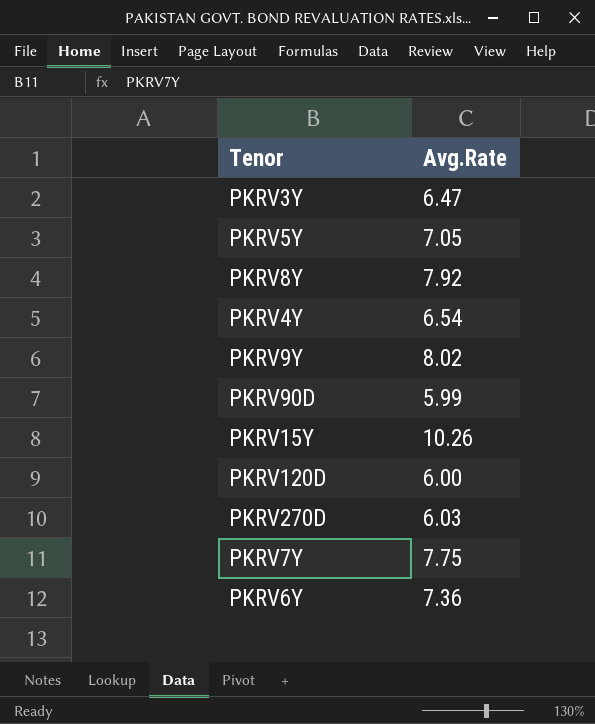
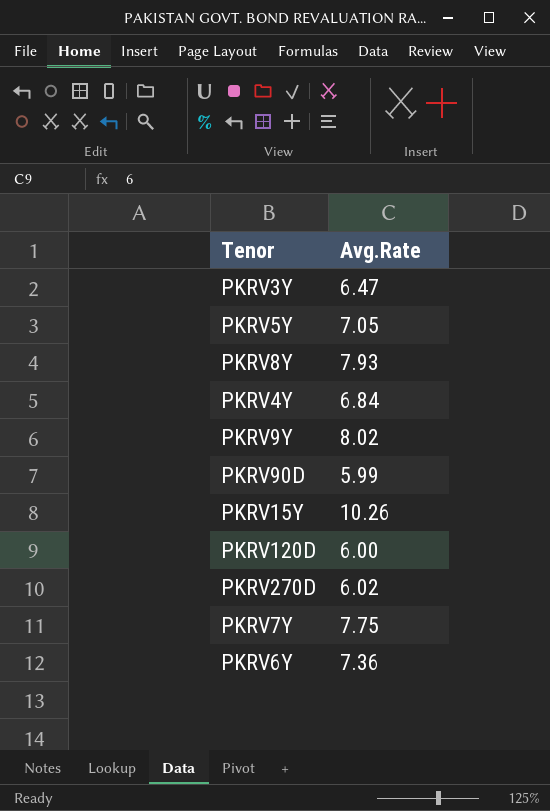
PKRV8Y | Avg.Rate: 7.92 -> 7.93
PKRV4Y | Avg.Rate: 6.54 -> 6.84
PKRV270D | Avg.Rate: 6.03 -> 6.02

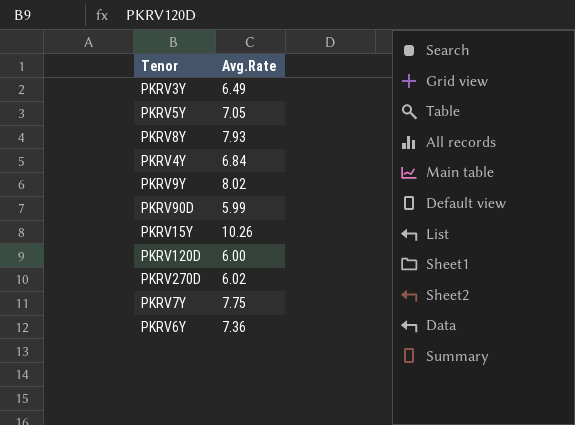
PKRV3Y | Avg.Rate: 6.47 -> 6.49

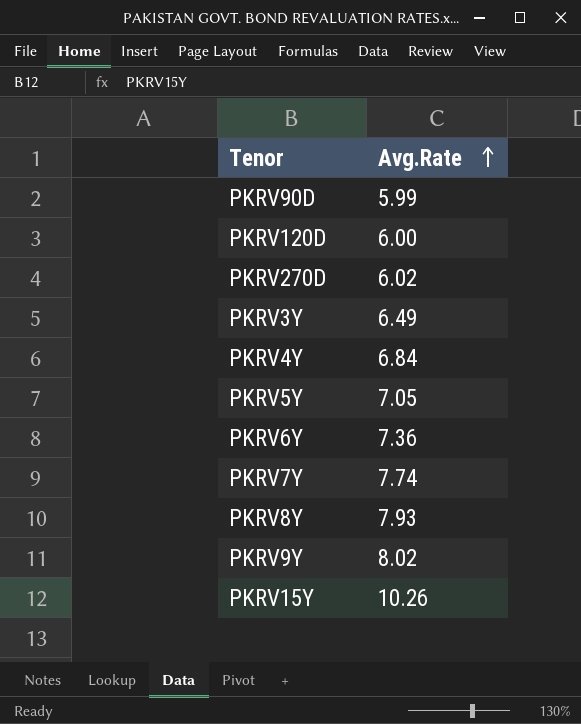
row order: none -> Avg.Rate ascending
PKRV7Y | Avg.Rate: 7.75 -> 7.74

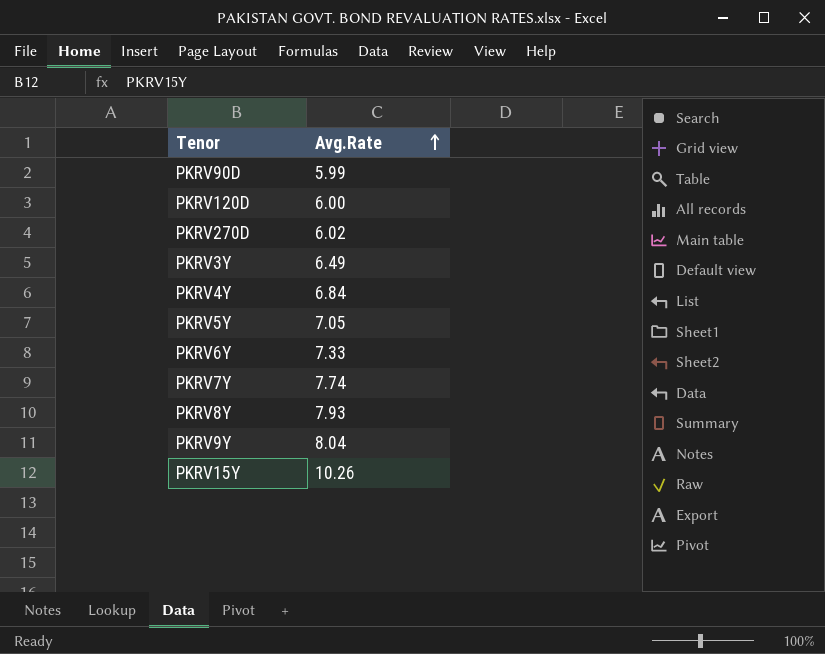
PKRV6Y | Avg.Rate: 7.36 -> 7.33
PKRV9Y | Avg.Rate: 8.02 -> 8.04

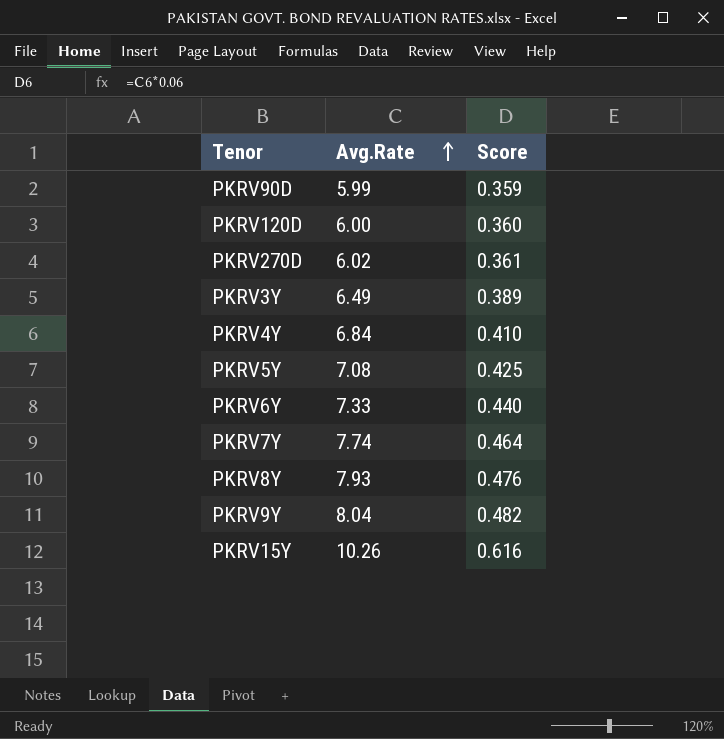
column Score | formula: none -> [Avg.Rate] * 0.06
PKRV5Y | Avg.Rate: 7.05 -> 7.08

